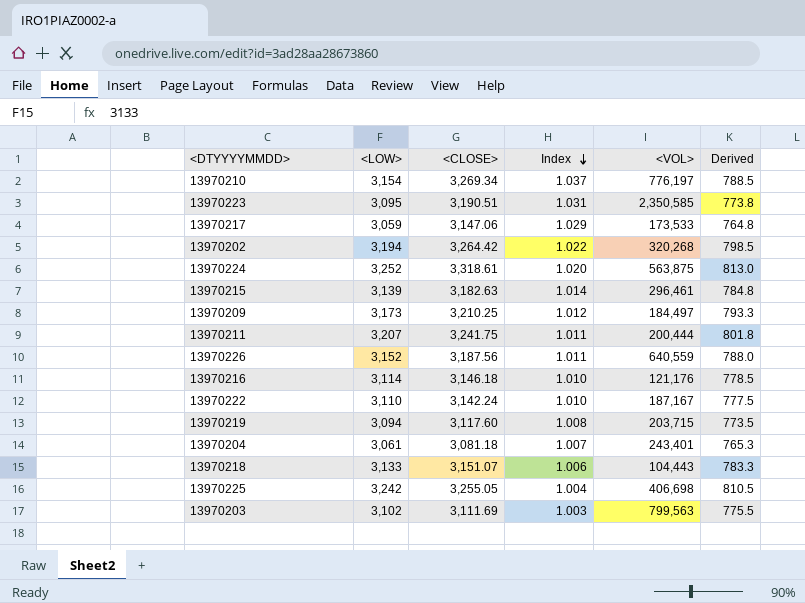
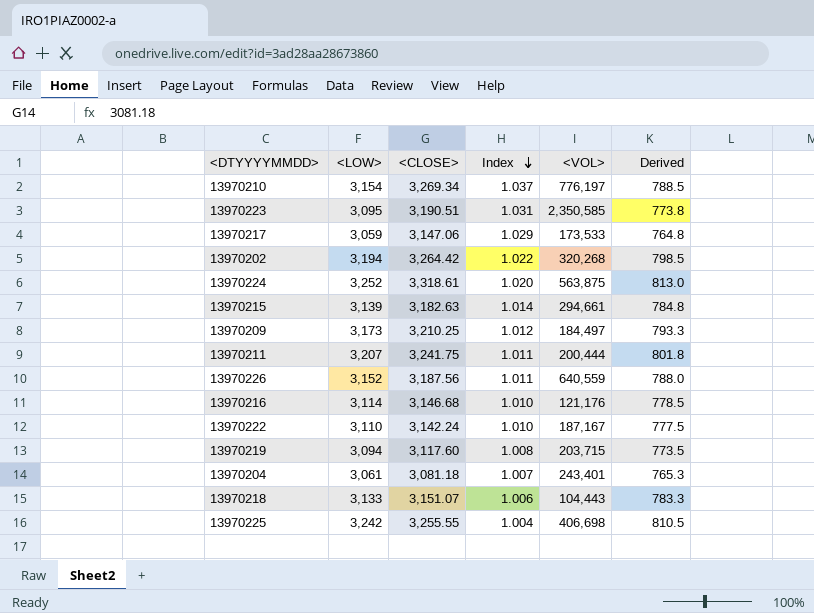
row 13970203: 3,102 | 3,111.69 | 1.003 | 799,563 | 775.5 -> none
13970215 | <VOL>: 296,461 -> 294,661
13970216 | <CLOSE>: 3,146.18 -> 3,146.68
13970225 | <CLOSE>: 3,255.05 -> 3,255.55

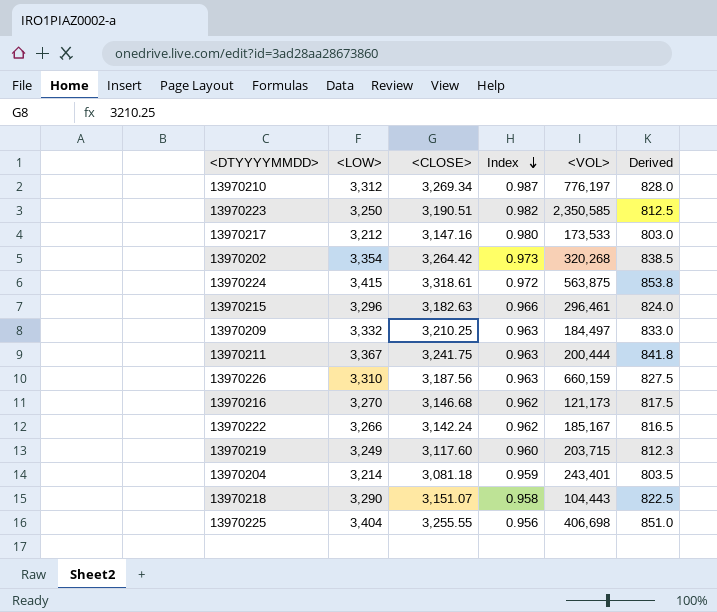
13970210 | <LOW>: 3,154 -> 3,312
13970210 | Index: 1.037 -> 0.987
13970210 | Derived: 788.5 -> 828.0
13970223 | <LOW>: 3,095 -> 3,250
13970223 | Index: 1.031 -> 0.982
13970223 | Derived: 773.8 -> 812.5
13970217 | <LOW>: 3,059 -> 3,212
13970217 | <CLOSE>: 3,147.06 -> 3,147.16
13970217 | Index: 1.029 -> 0.980
13970217 | Derived: 764.8 -> 803.0
13970202 | <LOW>: 3,194 -> 3,354
13970202 | Index: 1.022 -> 0.973
13970202 | Derived: 798.5 -> 838.5
13970224 | <LOW>: 3,252 -> 3,415
13970224 | Index: 1.020 -> 0.972
13970224 | Derived: 813.0 -> 853.8
13970215 | <LOW>: 3,139 -> 3,296
13970215 | Index: 1.014 -> 0.966
13970215 | <VOL>: 294,661 -> 296,461
13970215 | Derived: 784.8 -> 824.0
13970209 | <LOW>: 3,173 -> 3,332
13970209 | Index: 1.012 -> 0.963
13970209 | Derived: 793.3 -> 833.0
13970211 | <LOW>: 3,207 -> 3,367
13970211 | Index: 1.011 -> 0.963
13970211 | Derived: 801.8 -> 841.8
13970226 | <LOW>: 3,152 -> 3,310
13970226 | Index: 1.011 -> 0.963
13970226 | <VOL>: 640,559 -> 660,159
13970226 | Derived: 788.0 -> 827.5
13970216 | <LOW>: 3,114 -> 3,270
13970216 | Index: 1.010 -> 0.962
13970216 | <VOL>: 121,176 -> 121,173
13970216 | Derived: 778.5 -> 817.5
13970222 | <LOW>: 3,110 -> 3,266
13970222 | Index: 1.010 -> 0.962
13970222 | <VOL>: 187,167 -> 185,167
13970222 | Derived: 777.5 -> 816.5
13970219 | <LOW>: 3,094 -> 3,249
13970219 | Index: 1.008 -> 0.960
13970219 | Derived: 773.5 -> 812.3
13970204 | <LOW>: 3,061 -> 3,214
13970204 | Index: 1.007 -> 0.959
13970204 | Derived: 765.3 -> 803.5
13970218 | <LOW>: 3,133 -> 3,290
13970218 | Index: 1.006 -> 0.958
13970218 | Derived: 783.3 -> 822.5
13970225 | <LOW>: 3,242 -> 3,404
13970225 | Index: 1.004 -> 0.956
13970225 | Derived: 810.5 -> 851.0

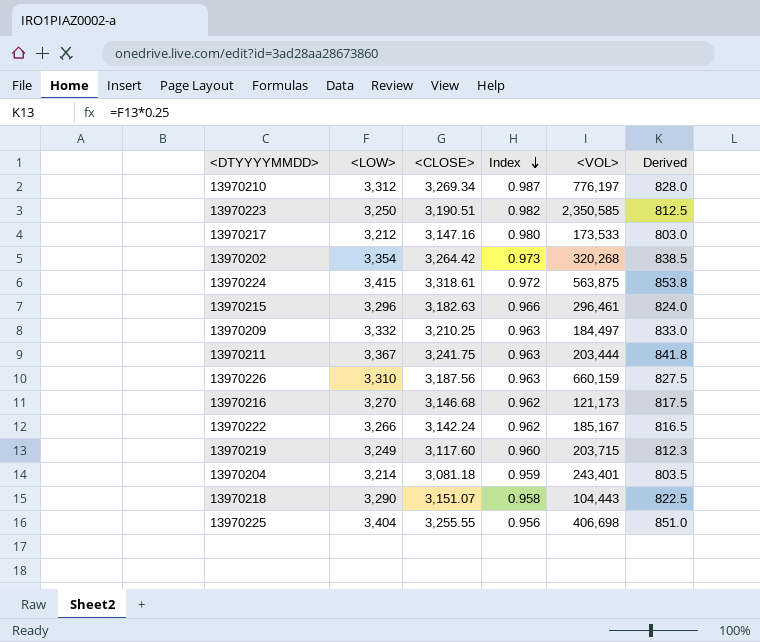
13970211 | <VOL>: 200,444 -> 203,444

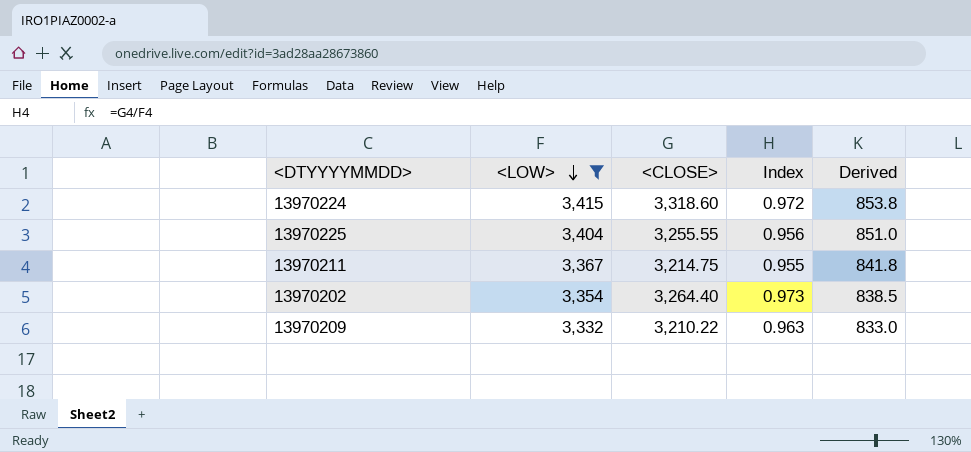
filter: none -> <LOW> >= 3,332
row order: Index descending -> <LOW> descending
column <VOL> | position: 5 -> none
13970224 | <CLOSE>: 3,318.61 -> 3,318.60
13970211 | <CLOSE>: 3,241.75 -> 3,214.75
13970211 | Index: 0.963 -> 0.955
13970202 | <CLOSE>: 3,264.42 -> 3,264.40
13970209 | <CLOSE>: 3,210.25 -> 3,210.22

